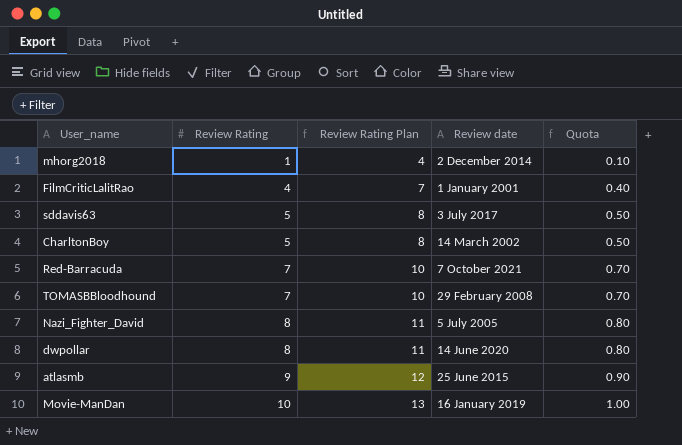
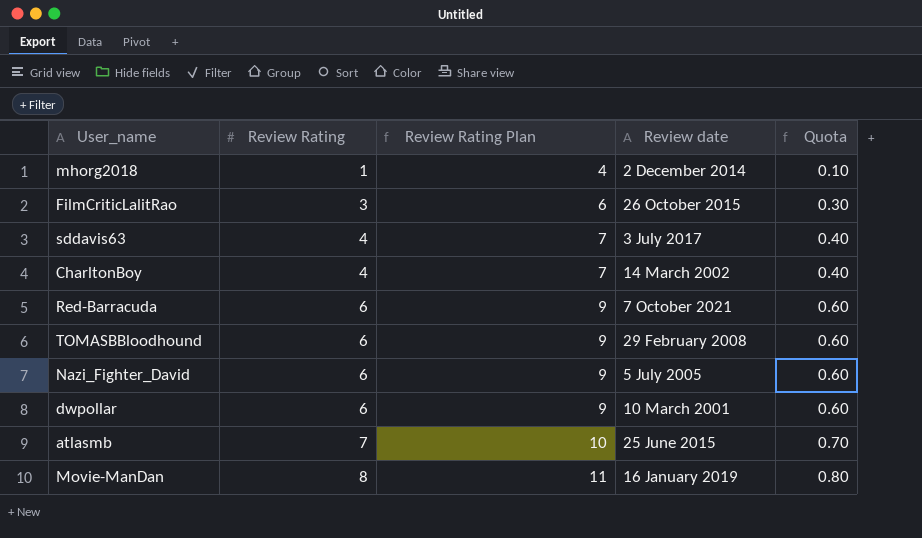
FilmCriticLalitRao | Review Rating: 4 -> 3
FilmCriticLalitRao | Review Rating Plan: 7 -> 6
FilmCriticLalitRao | Review date: 1 January 2001 -> 26 October 2015
FilmCriticLalitRao | Quota: 0.40 -> 0.30
sddavis63 | Review Rating: 5 -> 4
sddavis63 | Review Rating Plan: 8 -> 7
sddavis63 | Quota: 0.50 -> 0.40
CharltonBoy | Review Rating: 5 -> 4
CharltonBoy | Review Rating Plan: 8 -> 7
CharltonBoy | Quota: 0.50 -> 0.40
Red-Barracuda | Review Rating: 7 -> 6
Red-Barracuda | Review Rating Plan: 10 -> 9
Red-Barracuda | Quota: 0.70 -> 0.60
TOMASBBloodhound | Review Rating: 7 -> 6
TOMASBBloodhound | Review Rating Plan: 10 -> 9
TOMASBBloodhound | Quota: 0.70 -> 0.60
Nazi_Fighter_David | Review Rating: 8 -> 6
Nazi_Fighter_David | Review Rating Plan: 11 -> 9
Nazi_Fighter_David | Quota: 0.80 -> 0.60
dwpollar | Review Rating: 8 -> 6
dwpollar | Review Rating Plan: 11 -> 9
dwpollar | Review date: 14 June 2020 -> 10 March 2001
dwpollar | Quota: 0.80 -> 0.60
atlasmb | Review Rating: 9 -> 7
atlasmb | Review Rating Plan: 12 -> 10
atlasmb | Quota: 0.90 -> 0.70
Movie-ManDan | Review Rating: 10 -> 8
Movie-ManDan | Review Rating Plan: 13 -> 11
Movie-ManDan | Quota: 1.00 -> 0.80

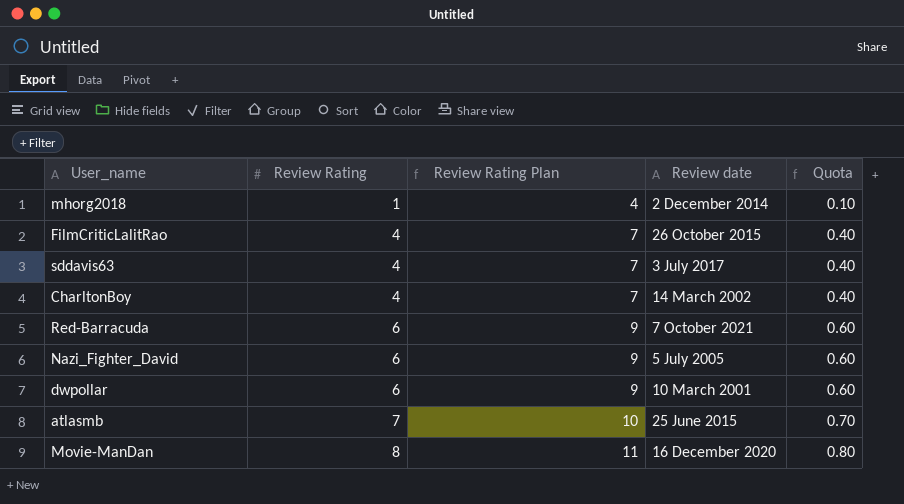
row TOMASBBloodhound: 6 | 9 | 29 February 2008 | 0.60 -> none
FilmCriticLalitRao | Review Rating: 3 -> 4
FilmCriticLalitRao | Review Rating Plan: 6 -> 7
FilmCriticLalitRao | Quota: 0.30 -> 0.40
Movie-ManDan | Review date: 16 January 2019 -> 16 December 2020

